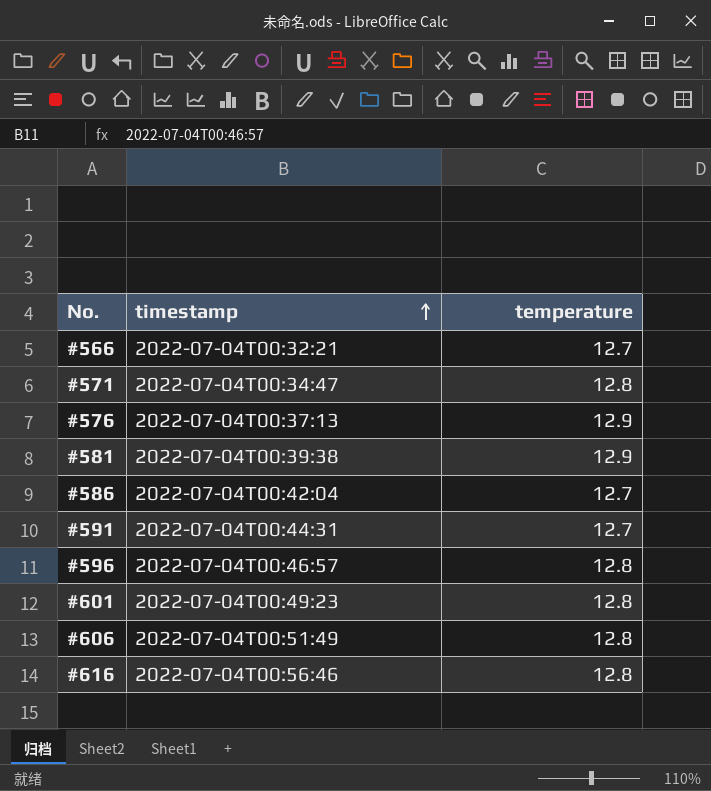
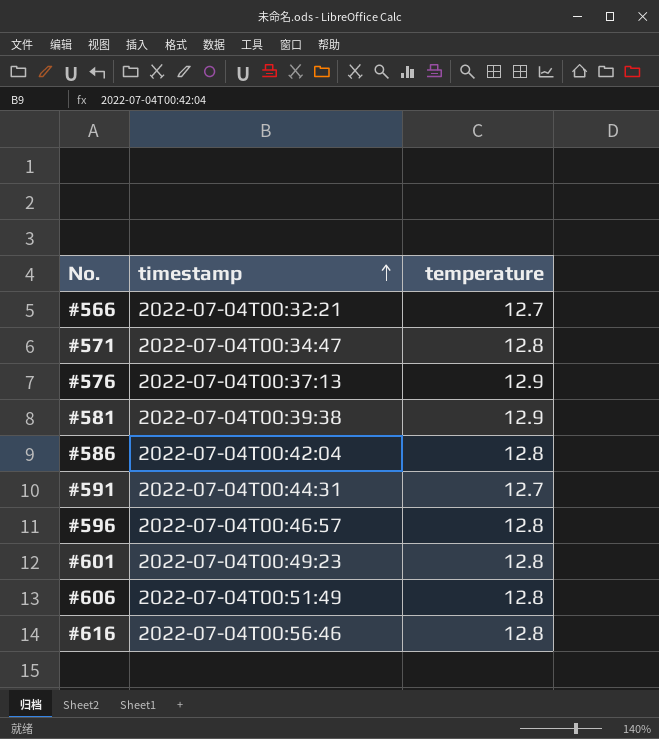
#586 | temperature: 12.7 -> 12.8

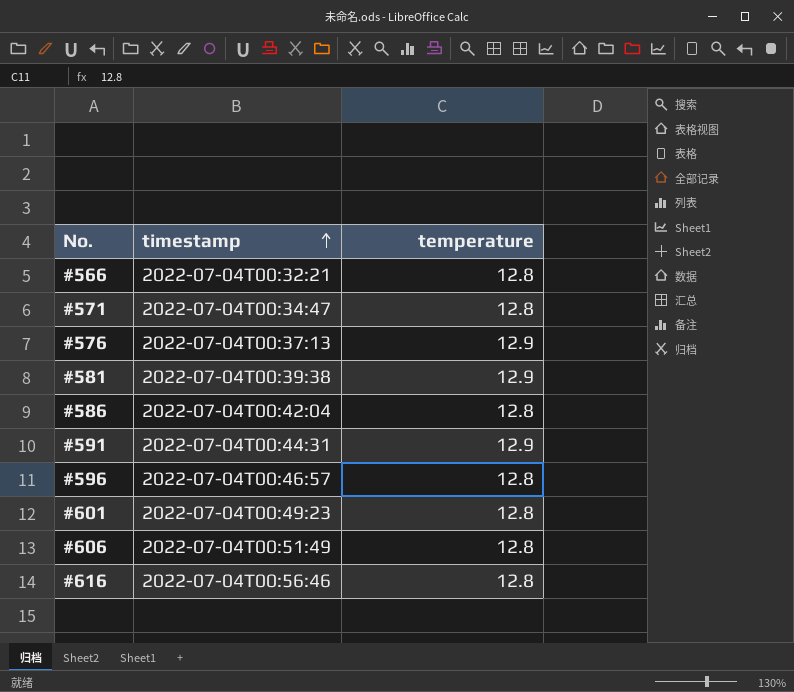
#566 | temperature: 12.7 -> 12.8
#591 | temperature: 12.7 -> 12.9

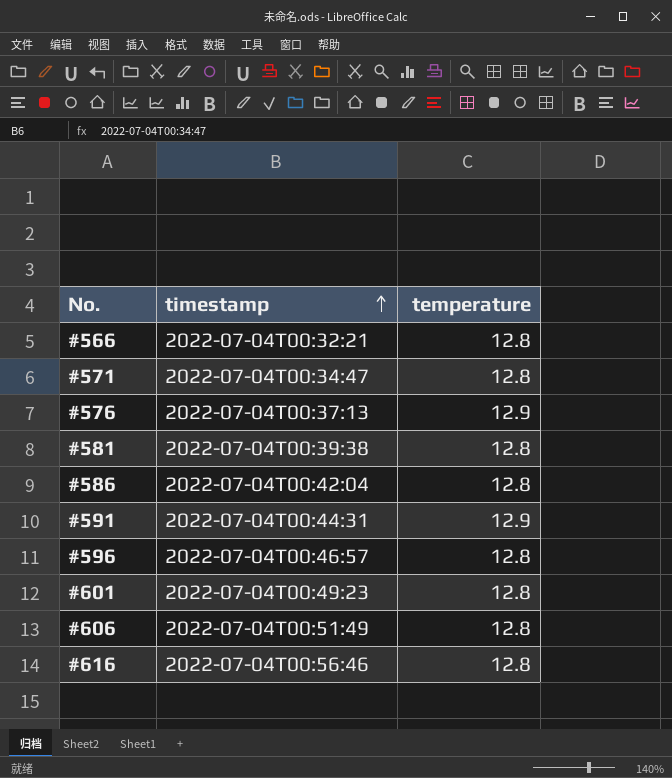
#581 | temperature: 12.9 -> 12.8

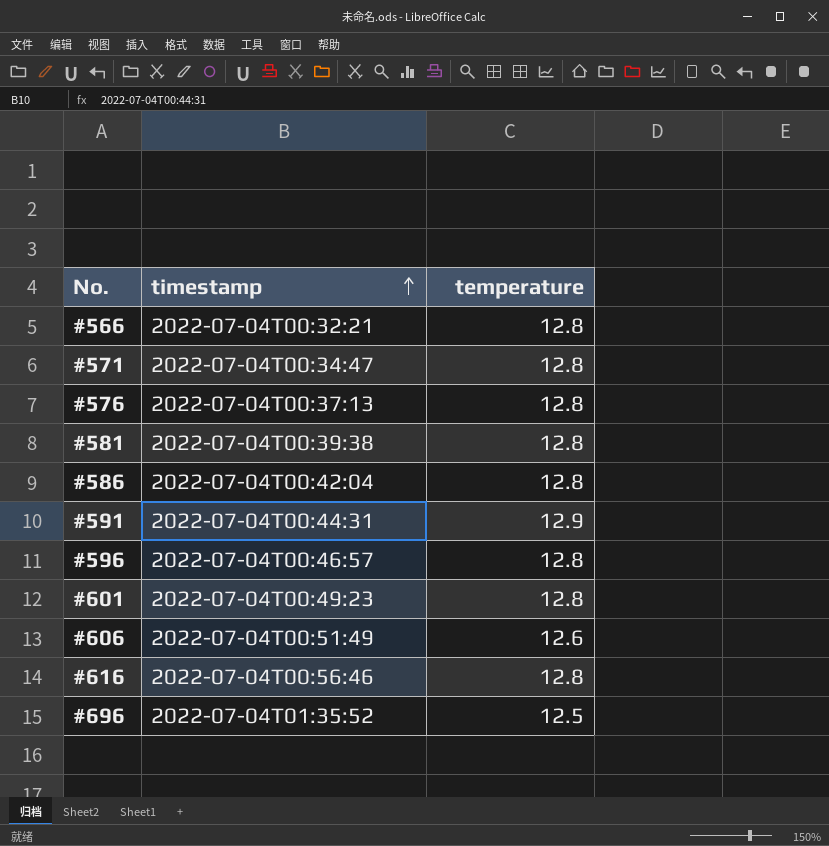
#576 | temperature: 12.9 -> 12.8
#606 | temperature: 12.8 -> 12.6
row #696: none -> 2022-07-04T01:35:52 | 12.5

